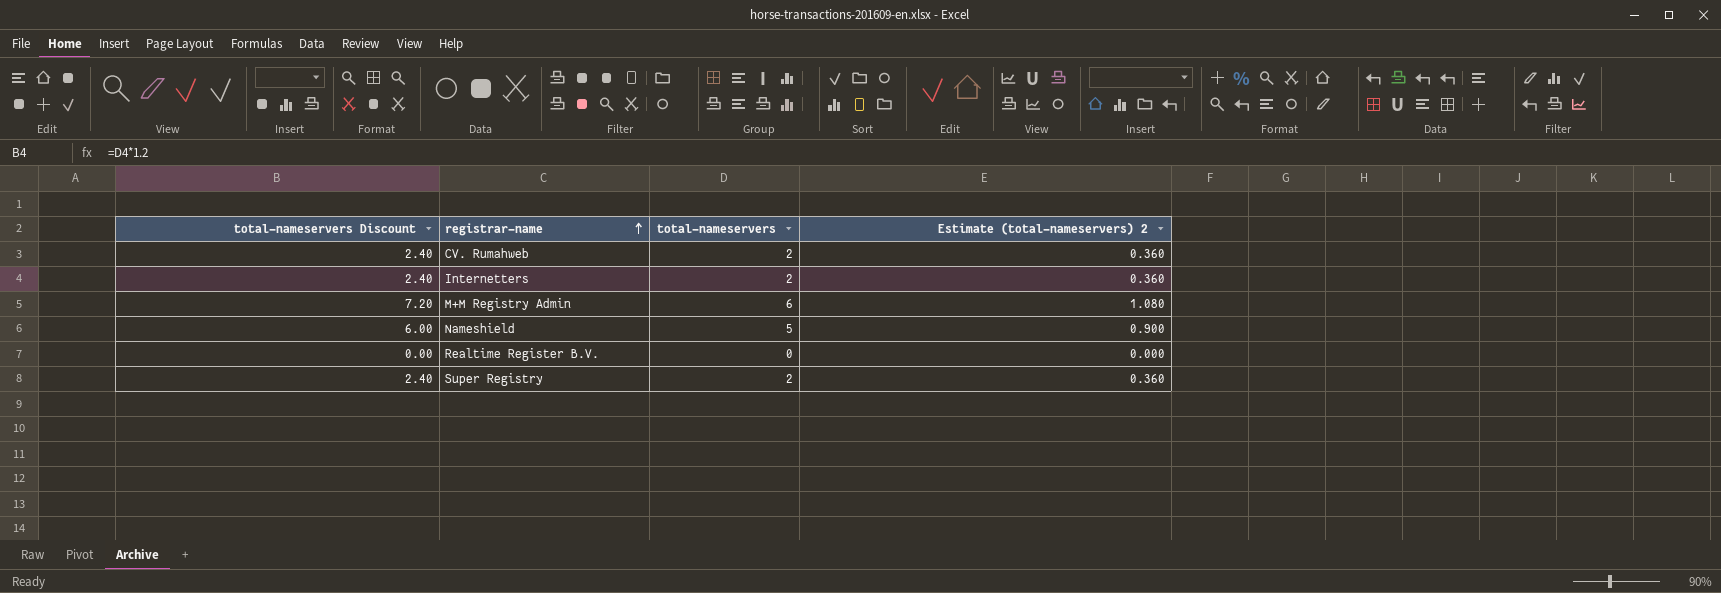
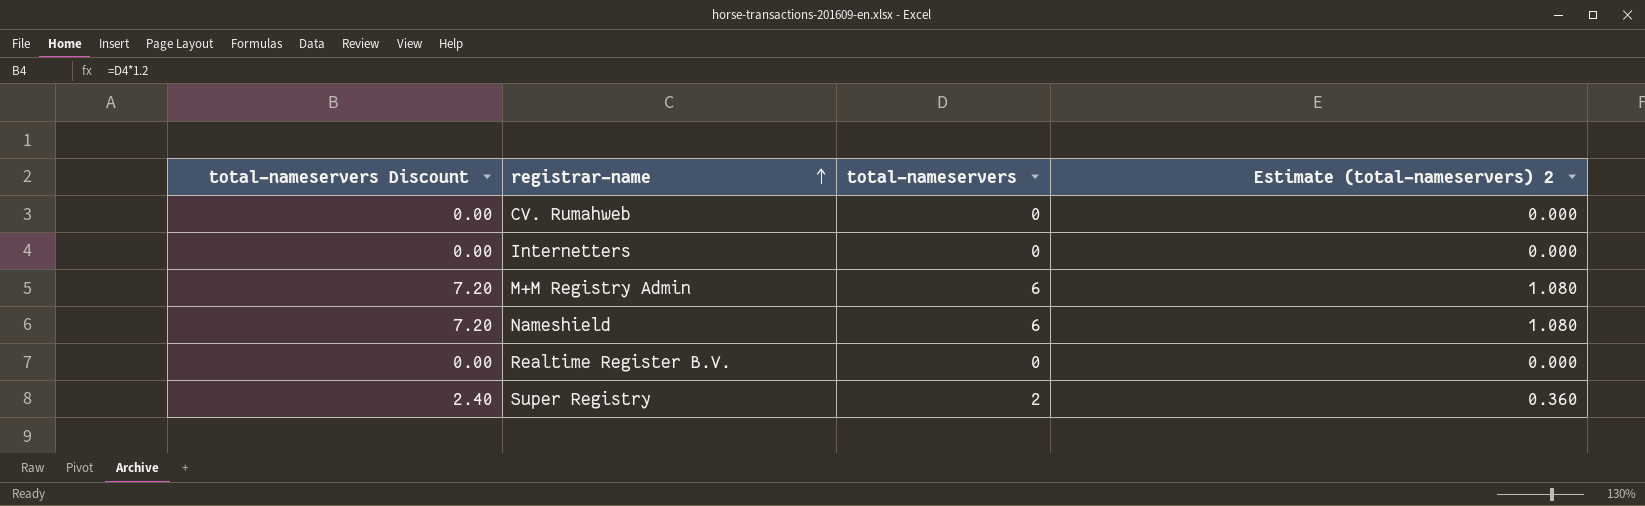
CV. Rumahweb | total-nameservers Discount: 2.40 -> 0.00
CV. Rumahweb | total-nameservers: 2 -> 0
CV. Rumahweb | Estimate (total-nameservers) 2: 0.360 -> 0.000
Internetters | total-nameservers Discount: 2.40 -> 0.00
Internetters | total-nameservers: 2 -> 0
Internetters | Estimate (total-nameservers) 2: 0.360 -> 0.000
Nameshield | total-nameservers Discount: 6.00 -> 7.20
Nameshield | total-nameservers: 5 -> 6
Nameshield | Estimate (total-nameservers) 2: 0.900 -> 1.080

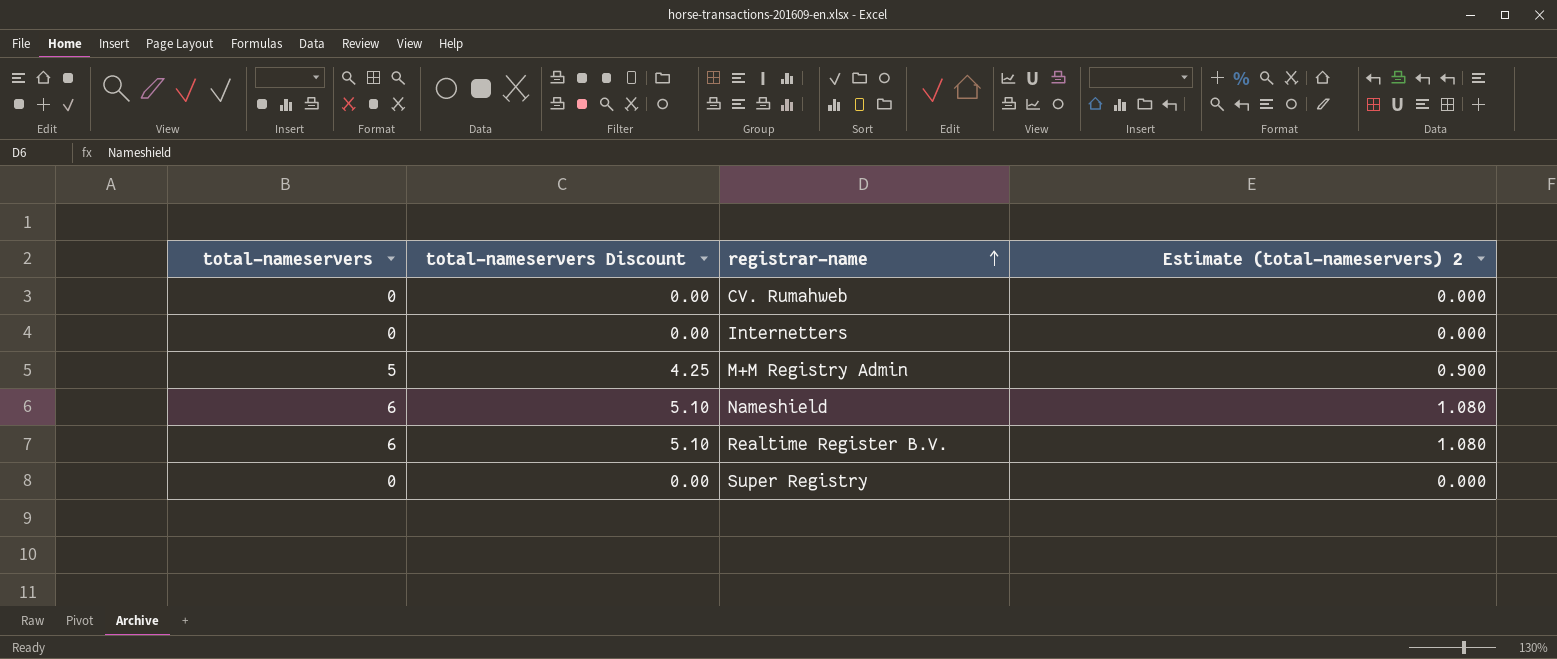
column total-nameservers | position: 3 -> 1
column total-nameservers Discount | formula: [total-nameservers] * 1.2 -> [total-nameservers] * 0.85
M+M Registry Admin | total-nameservers: 6 -> 5
M+M Registry Admin | Estimate (total-nameservers) 2: 1.080 -> 0.900
Realtime Register B.V. | total-nameservers: 0 -> 6
Realtime Register B.V. | Estimate (total-nameservers) 2: 0.000 -> 1.080
Super Registry | total-nameservers: 2 -> 0
Super Registry | Estimate (total-nameservers) 2: 0.360 -> 0.000

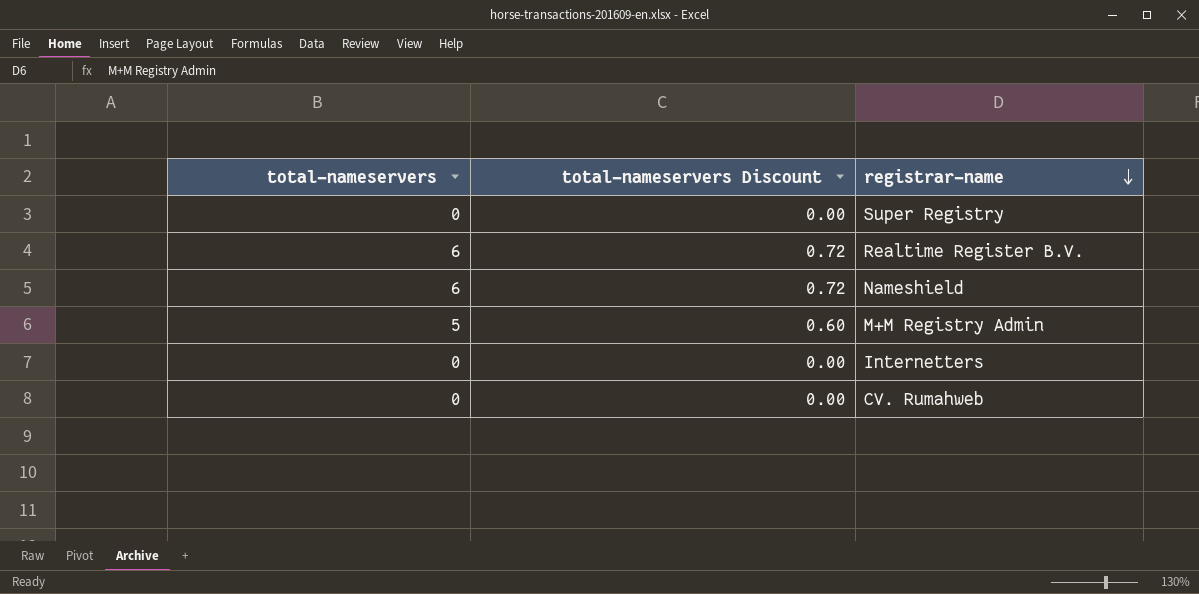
row order: registrar-name ascending -> registrar-name descending
column Estimate (total-nameservers) 2 | formula: [total-nameservers] * 0.18 -> none
column total-nameservers Discount | formula: [total-nameservers] * 0.85 -> [total-nameservers] * 0.12

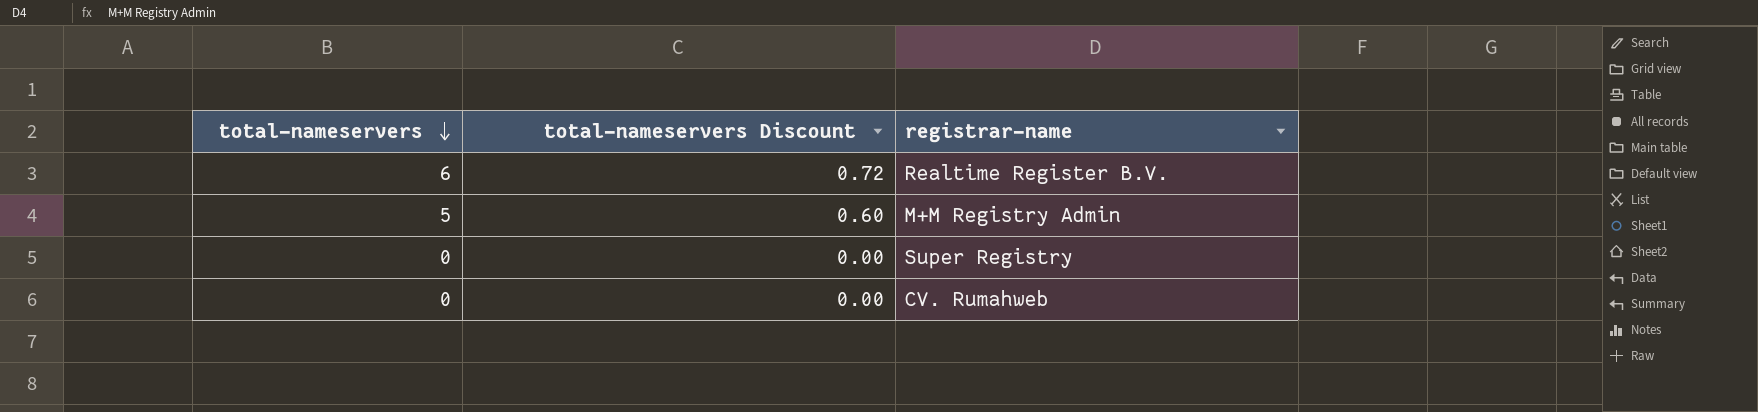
row order: registrar-name descending -> total-nameservers descending
row Nameshield: 6 | 0.72 -> none
row Internetters: 0 | 0.00 -> none

